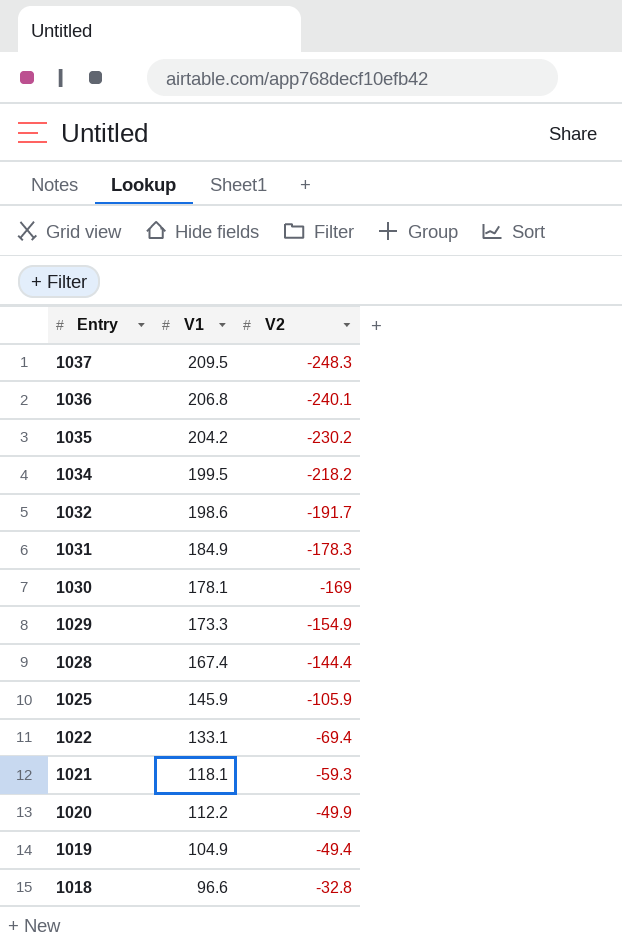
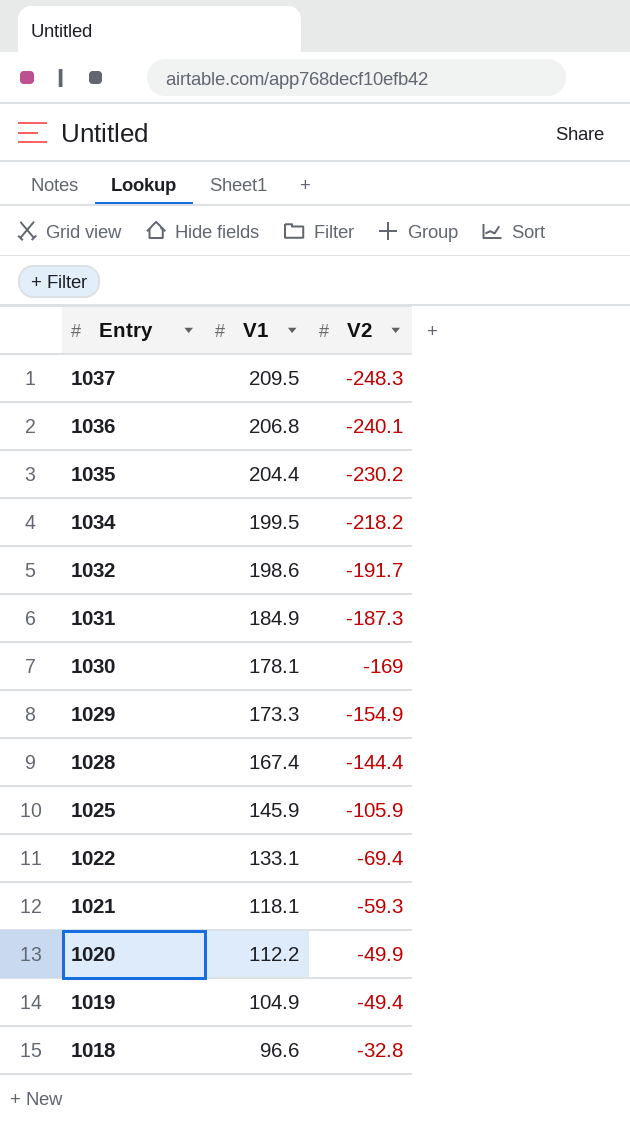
1035 | V1: 204.2 -> 204.4
1031 | V2: -178.3 -> -187.3

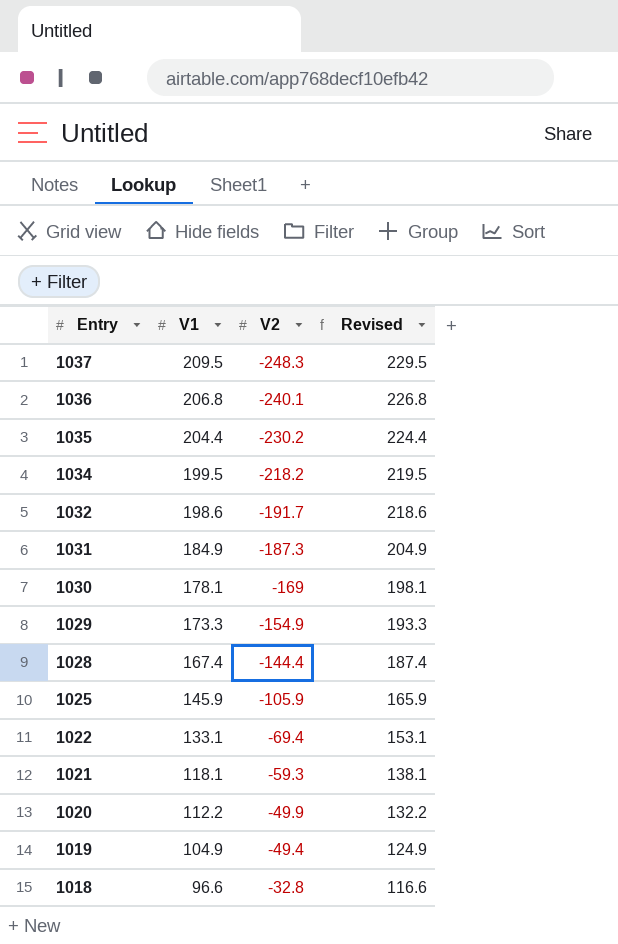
column Revised | formula: none -> [V1] + 20

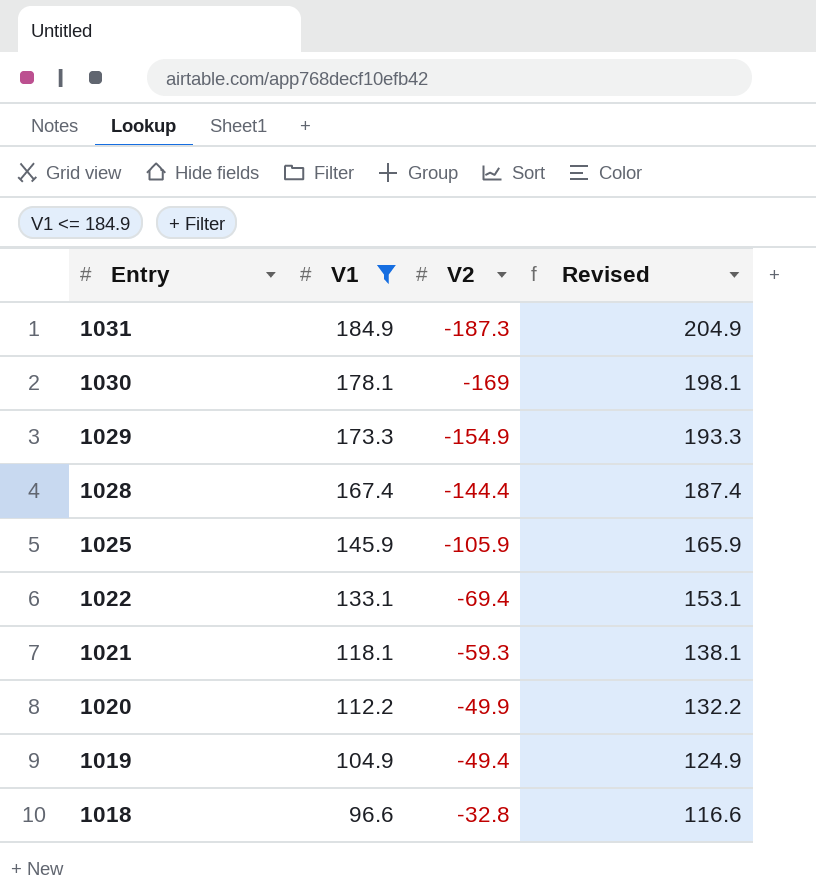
filter: none -> V1 <= 184.9

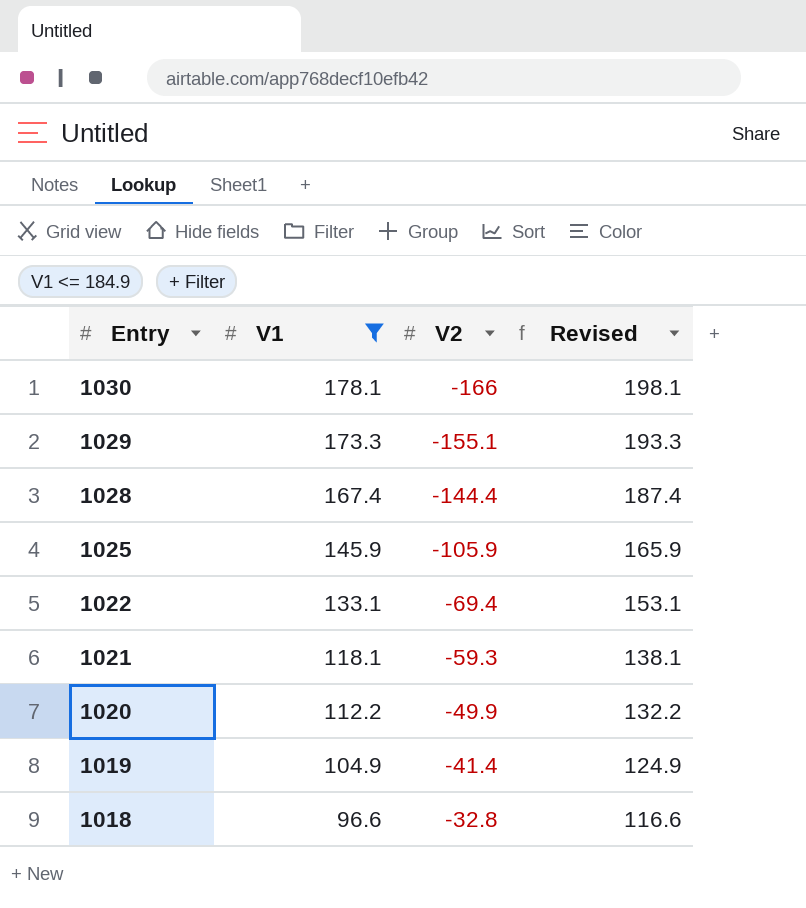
row 1031: 184.9 | -187.3 | 204.9 -> none
1030 | V2: -169 -> -166
1029 | V2: -154.9 -> -155.1
1019 | V2: -49.4 -> -41.4

